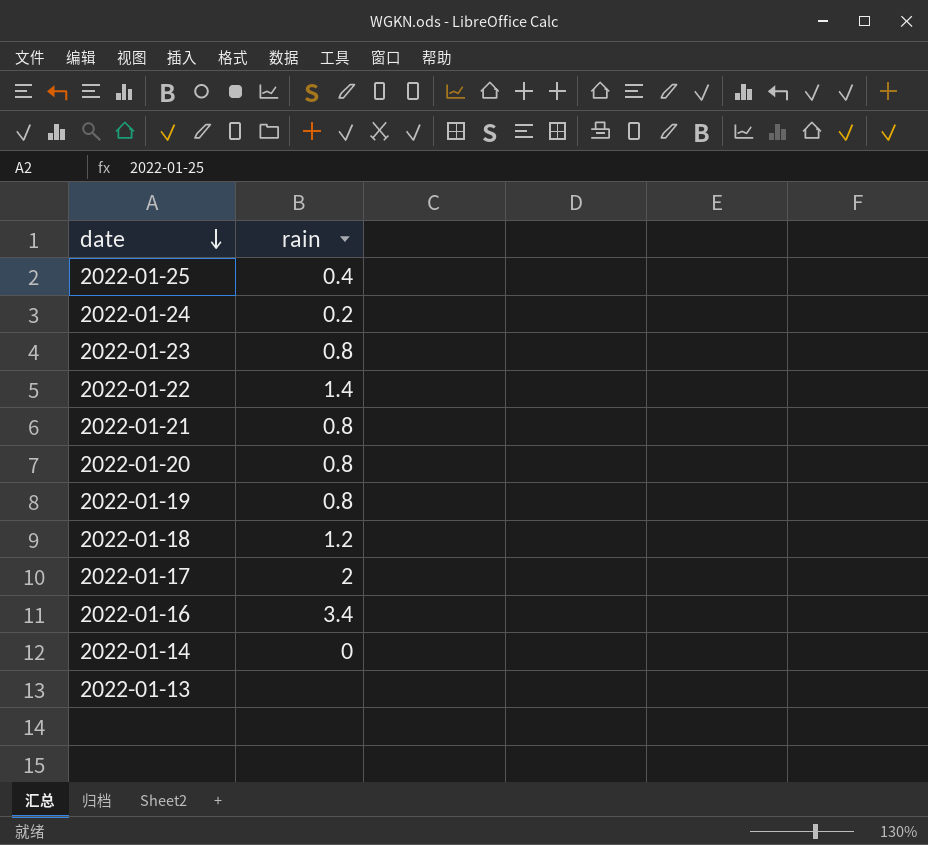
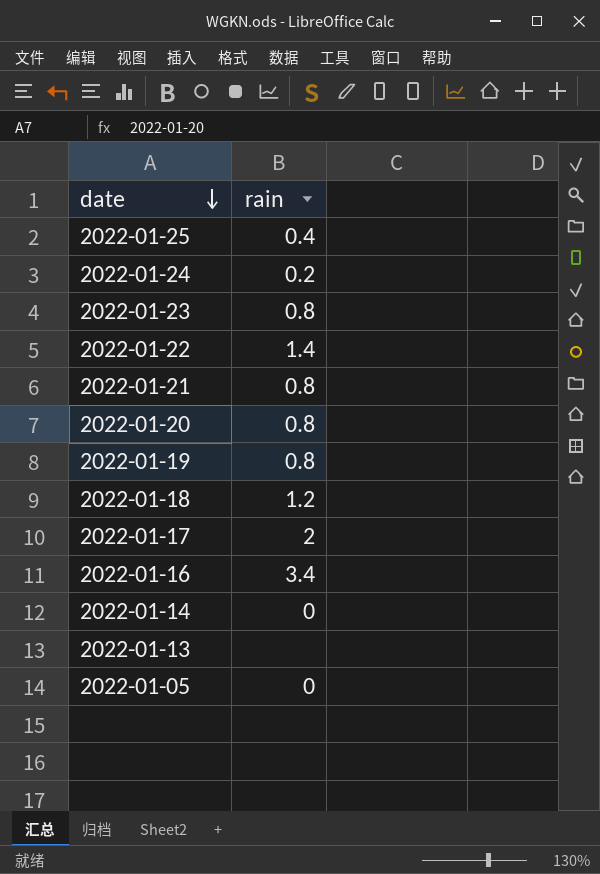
row 2022-01-05: none -> 0

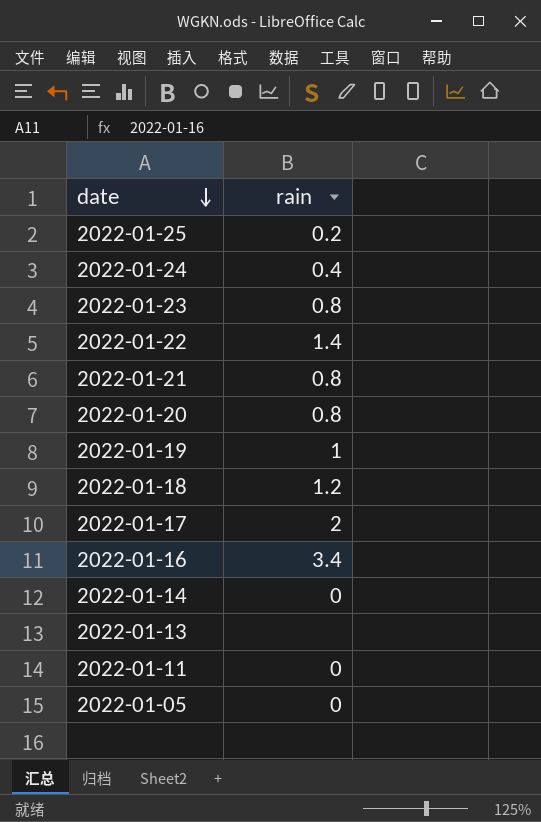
2022-01-25 | rain: 0.4 -> 0.2
2022-01-24 | rain: 0.2 -> 0.4
2022-01-19 | rain: 0.8 -> 1
row 2022-01-11: none -> 0

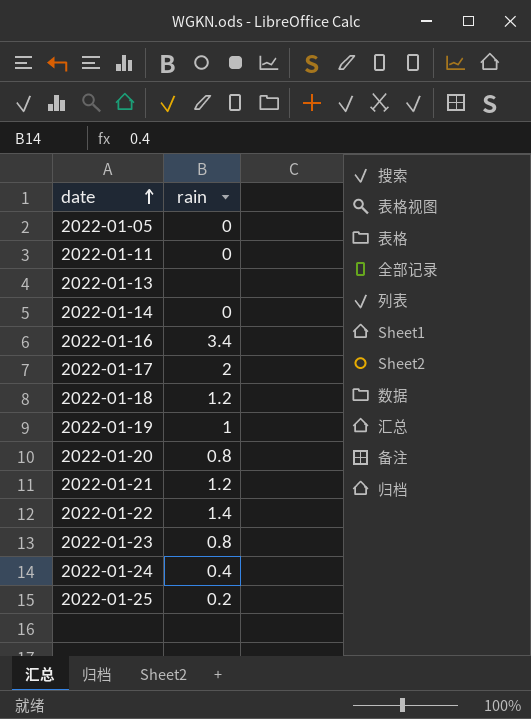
row order: date descending -> date ascending
2022-01-21 | rain: 0.8 -> 1.2

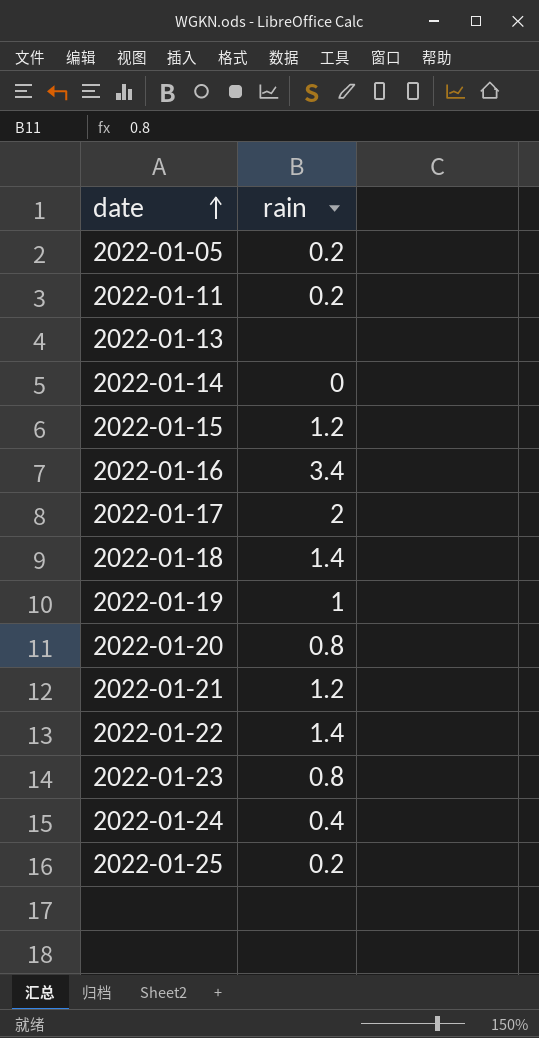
2022-01-05 | rain: 0 -> 0.2
2022-01-11 | rain: 0 -> 0.2
row 2022-01-15: none -> 1.2
2022-01-18 | rain: 1.2 -> 1.4

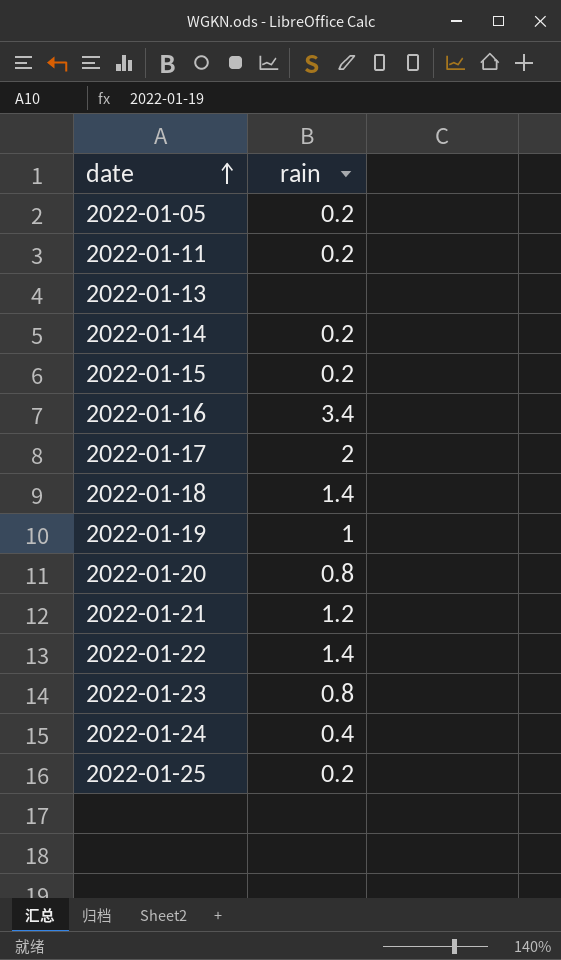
2022-01-14 | rain: 0 -> 0.2
2022-01-15 | rain: 1.2 -> 0.2

